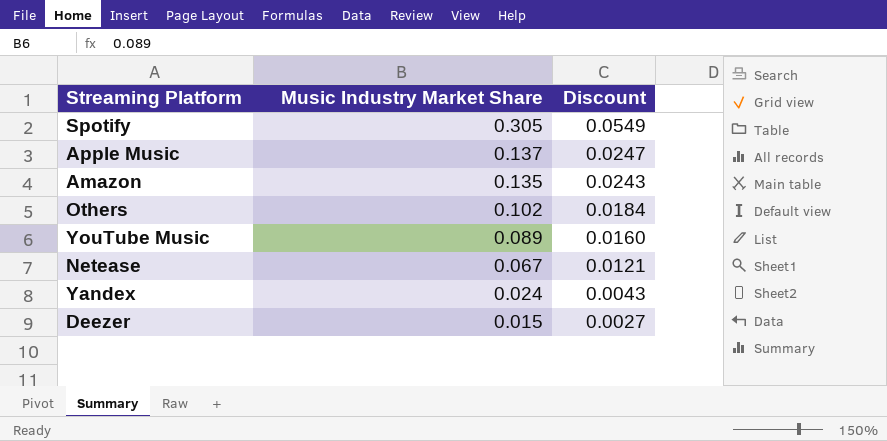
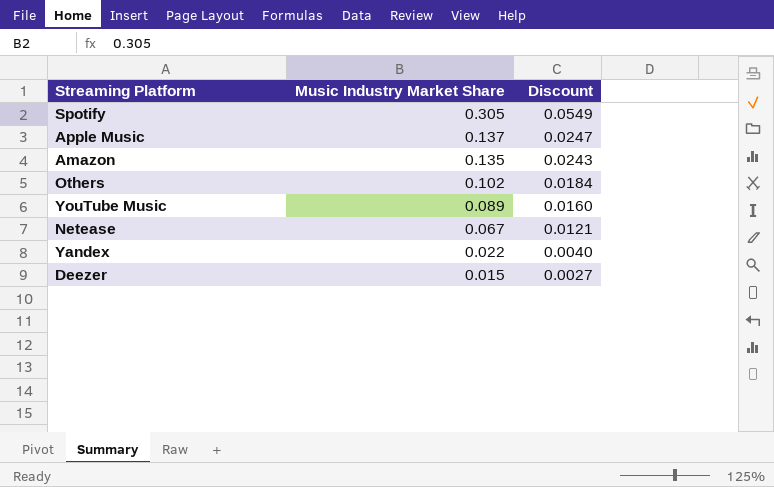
Yandex | Music Industry Market Share: 0.024 -> 0.022
Yandex | Discount: 0.0043 -> 0.0040

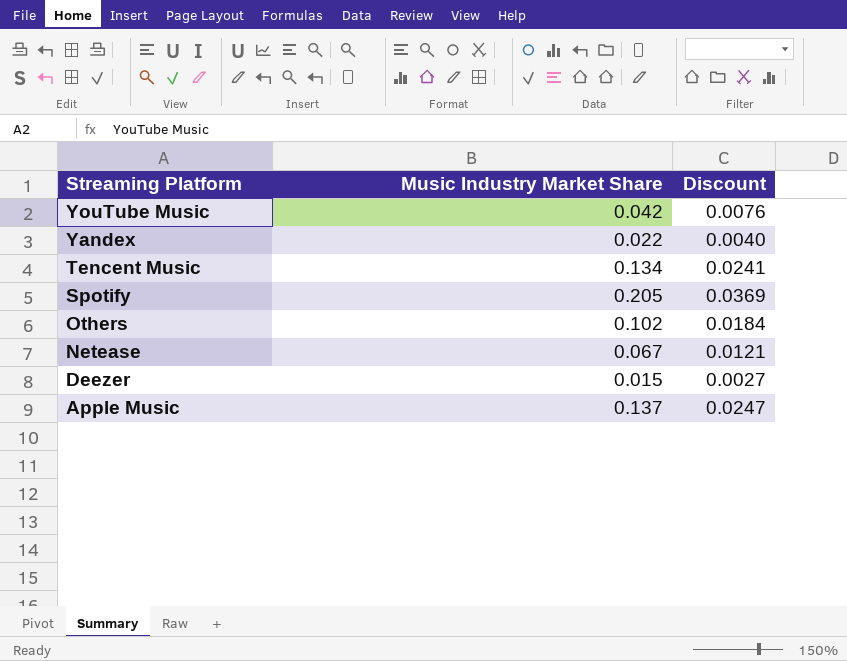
row order: Music Industry Market Share descending -> Streaming Platform descending
row Amazon: 0.135 | 0.0243 -> none
YouTube Music | Music Industry Market Share: 0.089 -> 0.042
YouTube Music | Discount: 0.0160 -> 0.0076
row Tencent Music: none -> 0.134 | 0.0241
Spotify | Music Industry Market Share: 0.305 -> 0.205
Spotify | Discount: 0.0549 -> 0.0369

